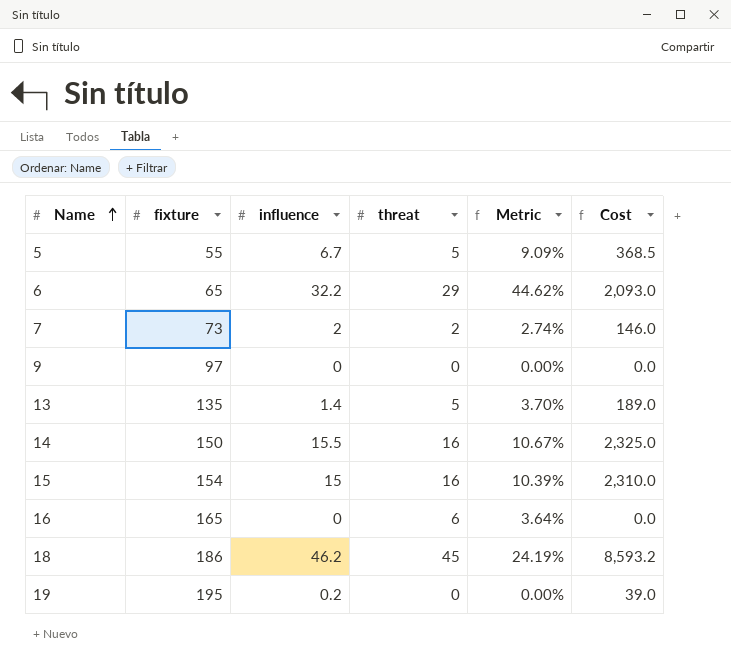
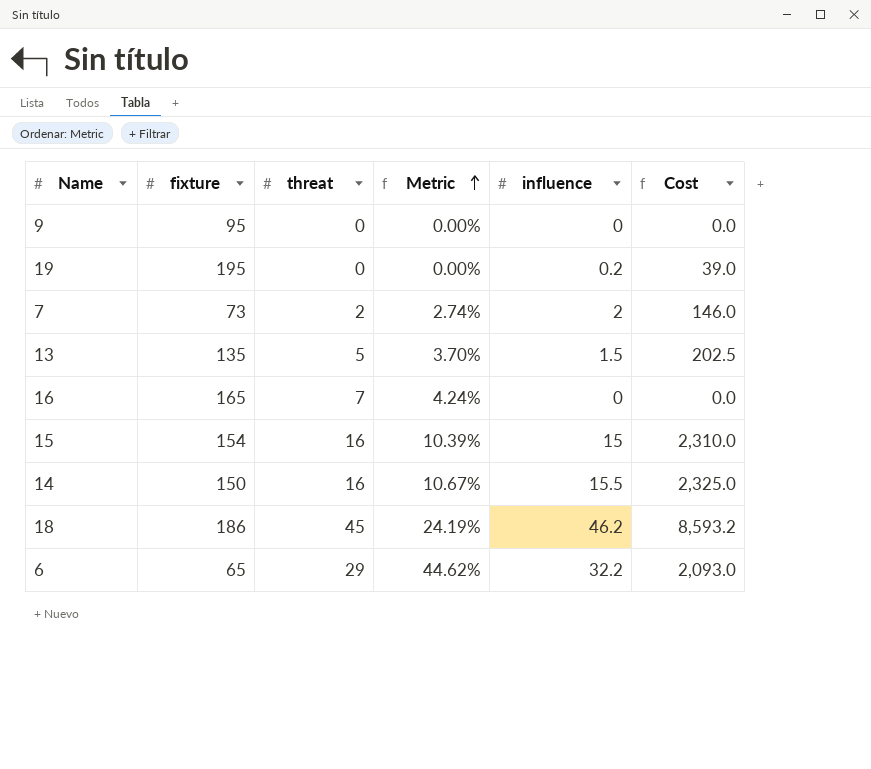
row order: Name ascending -> Metric ascending
column influence | position: 3 -> 5
row 5: 55 | 6.7 | 5 | 9.09% | 368.5 -> none
9 | fixture: 97 -> 95
13 | influence: 1.4 -> 1.5
13 | Cost: 189.0 -> 202.5
16 | threat: 6 -> 7
16 | Metric: 3.64% -> 4.24%

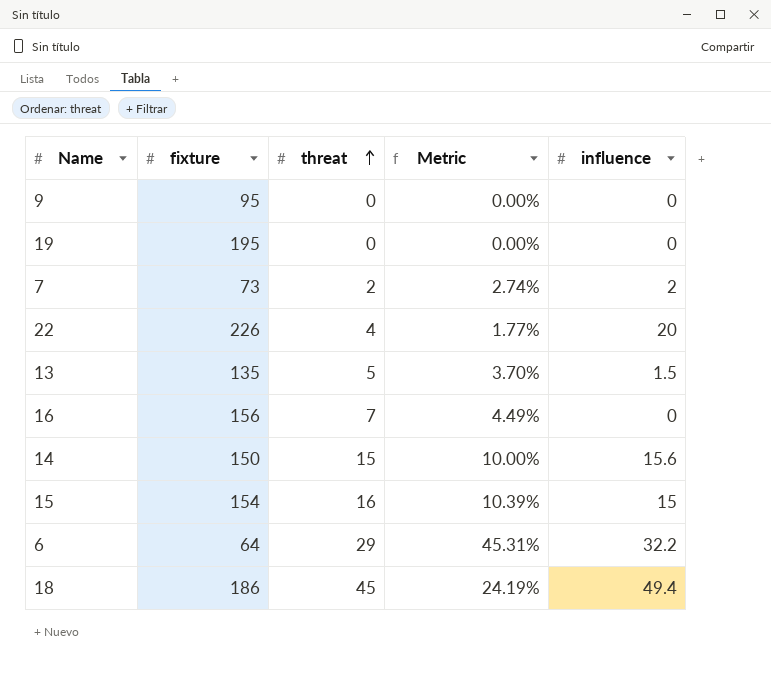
row order: Metric ascending -> threat ascending
column Cost | formula: [fixture] * [influence] -> none
19 | influence: 0.2 -> 0
row 22: none -> 226 | 4 | 1.77% | 20
16 | fixture: 165 -> 156
16 | Metric: 4.24% -> 4.49%
14 | threat: 16 -> 15
14 | Metric: 10.67% -> 10.00%
14 | influence: 15.5 -> 15.6
6 | fixture: 65 -> 64
6 | Metric: 44.62% -> 45.31%
18 | influence: 46.2 -> 49.4

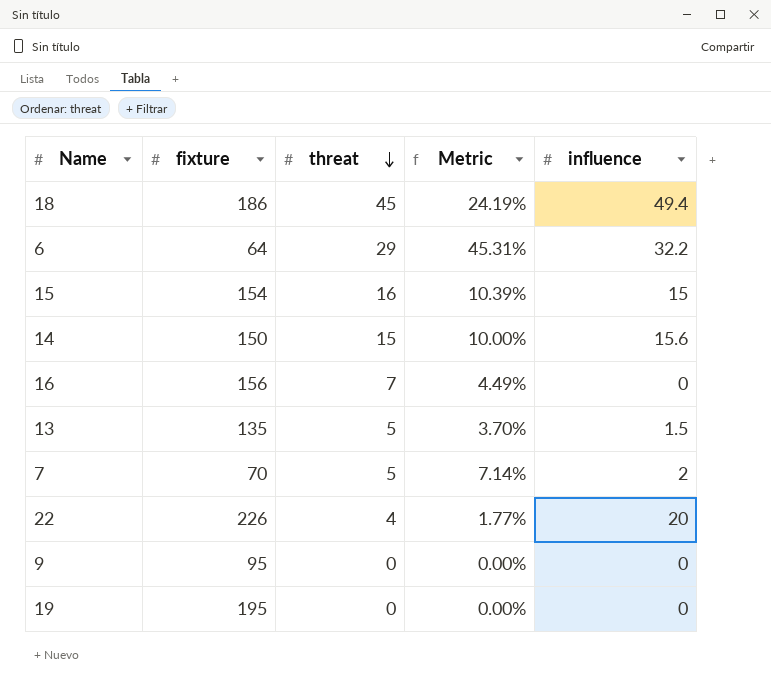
row order: threat ascending -> threat descending
7 | fixture: 73 -> 70
7 | threat: 2 -> 5
7 | Metric: 2.74% -> 7.14%

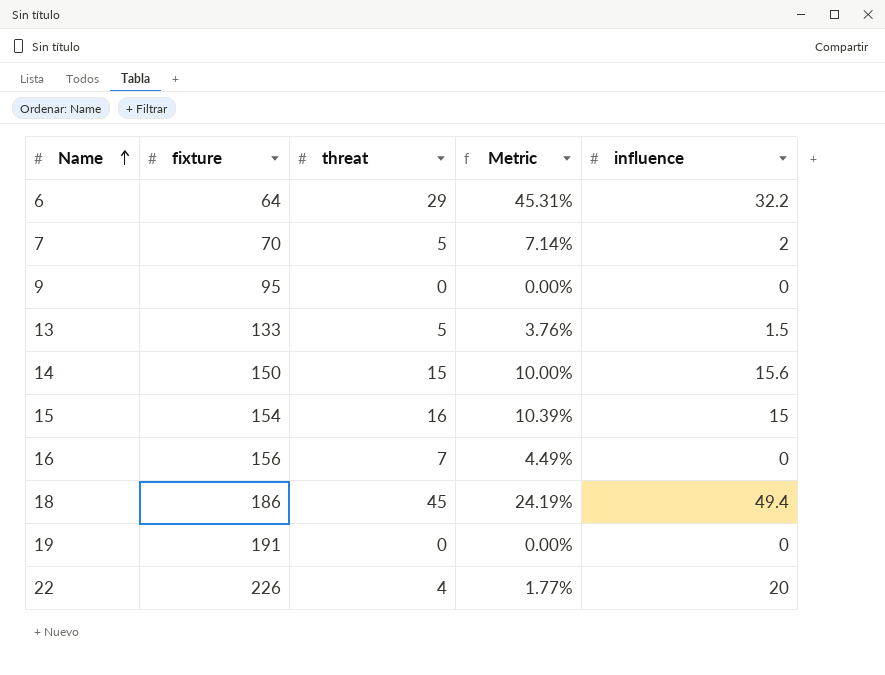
row order: threat descending -> Name ascending
13 | fixture: 135 -> 133
13 | Metric: 3.70% -> 3.76%
19 | fixture: 195 -> 191

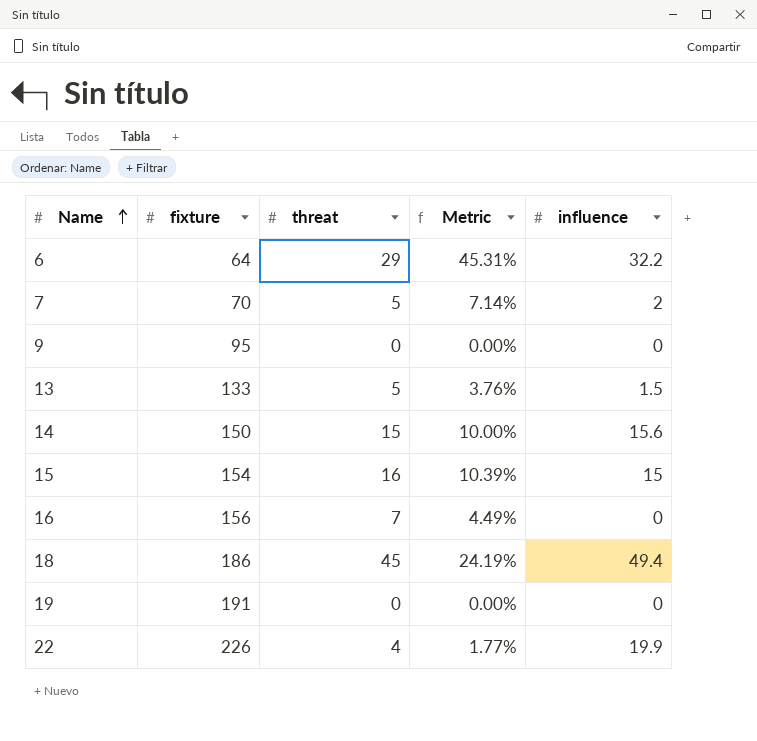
22 | influence: 20 -> 19.9

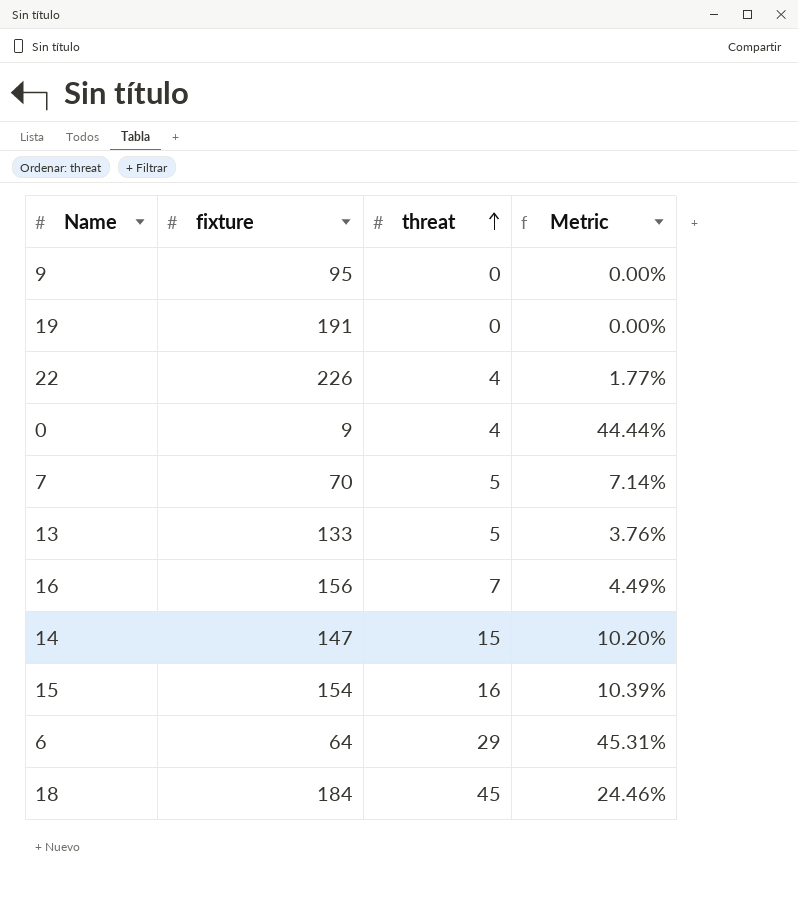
row order: Name ascending -> threat ascending
column influence | position: 5 -> none
row 0: none -> 9 | 4 | 44.44%
14 | fixture: 150 -> 147
14 | Metric: 10.00% -> 10.20%
18 | fixture: 186 -> 184
18 | Metric: 24.19% -> 24.46%

